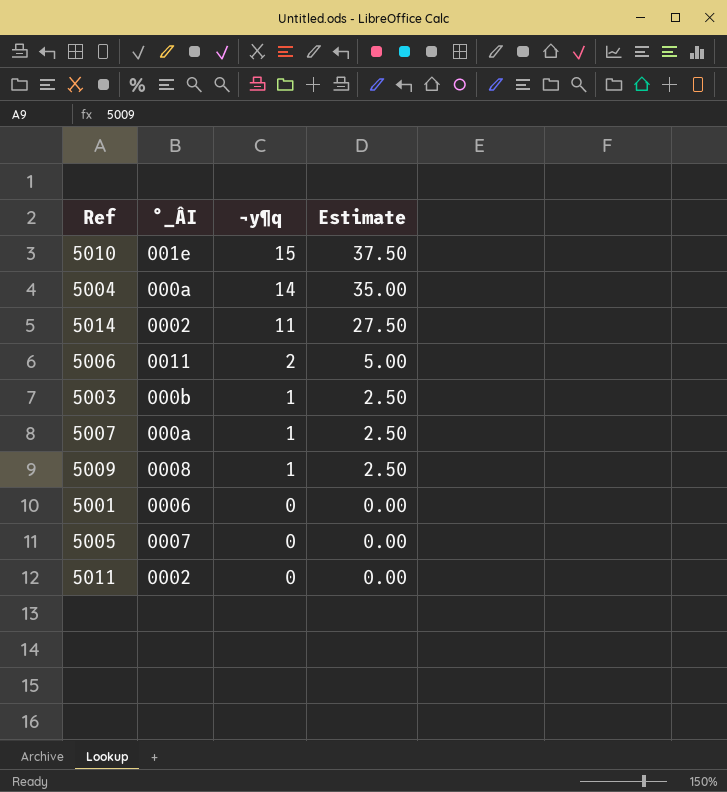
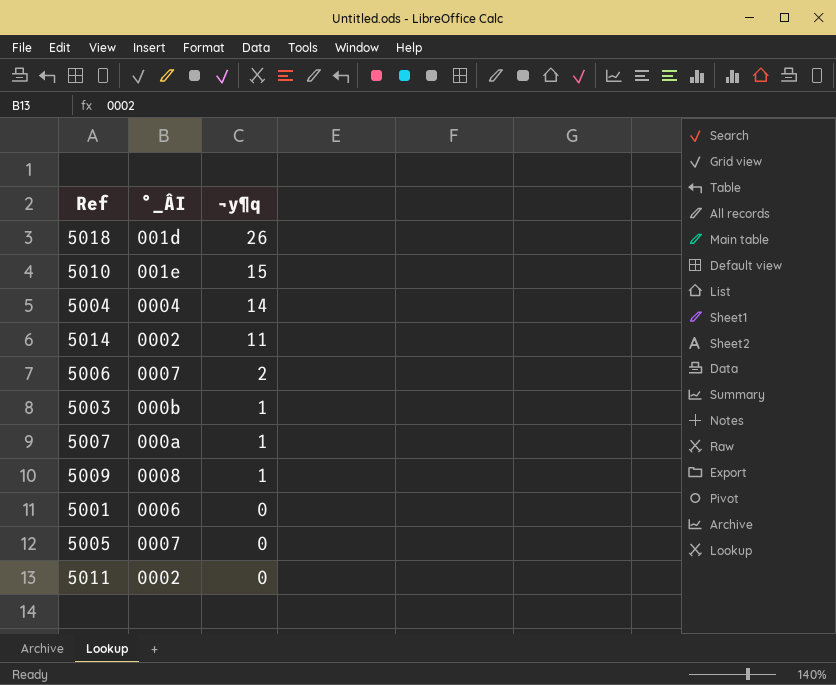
column Estimate | formula: [¬y¶q] * 2.5 -> none
row 5018: none -> 001d | 26
5004 | °_ÂI: 000a -> 0004
5006 | °_ÂI: 0011 -> 0007

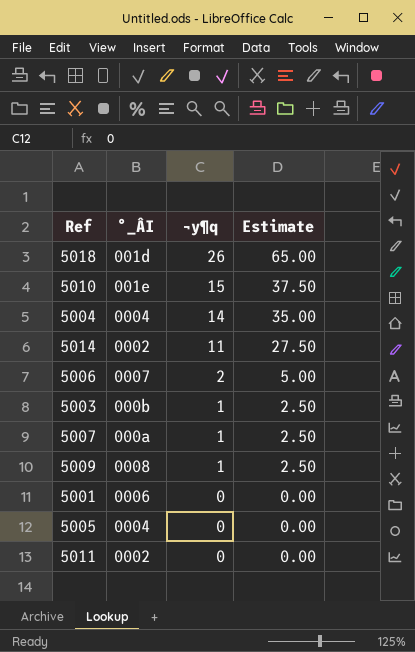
column Estimate | formula: none -> [¬y¶q] * 2.5
5005 | °_ÂI: 0007 -> 0004

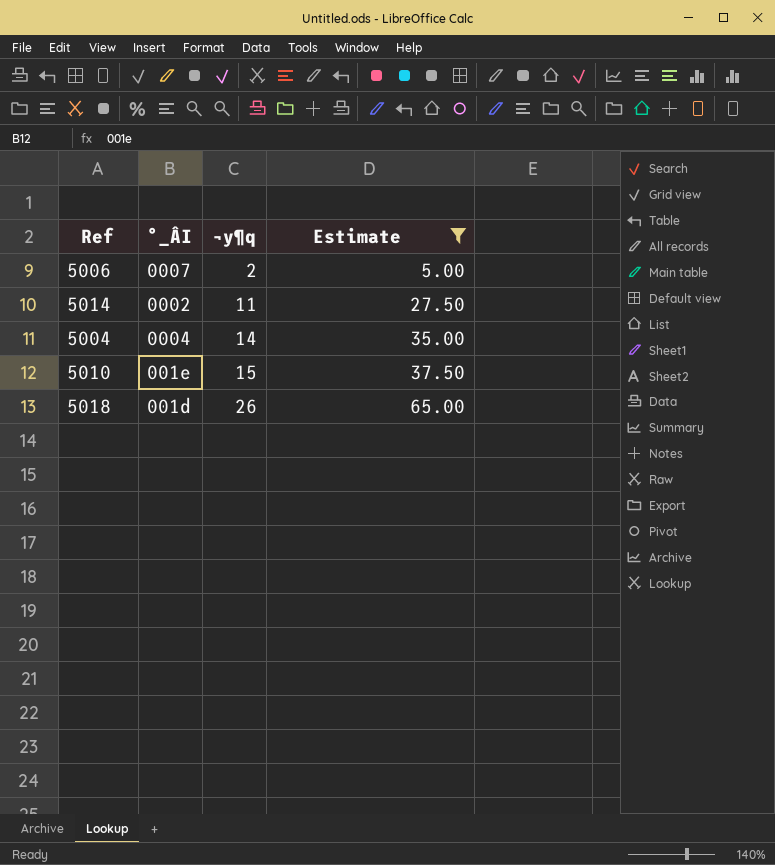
filter: none -> Estimate >= 5.00
row order: ¬y¶q descending -> ¬y¶q ascending

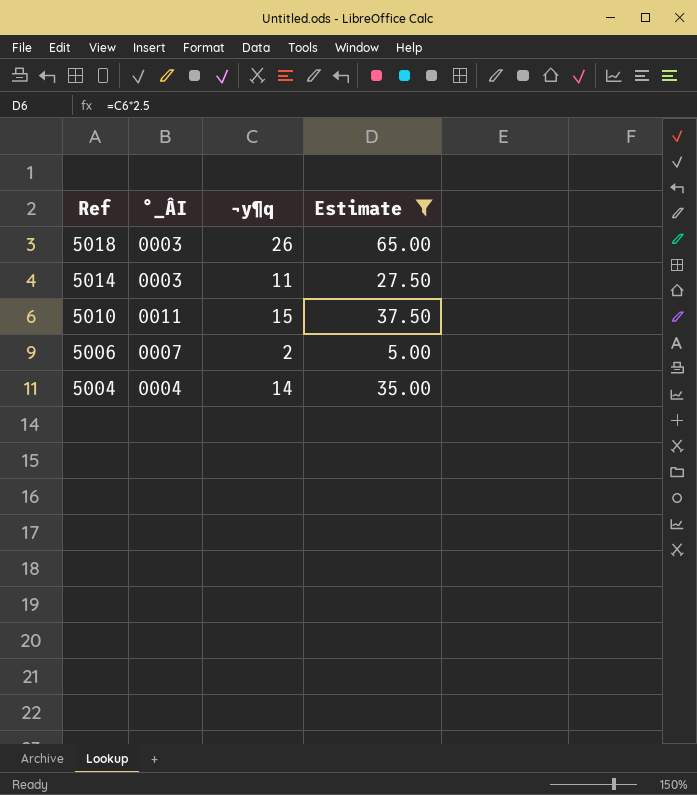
row order: ¬y¶q ascending -> Ref descending
5018 | °_ÂI: 001d -> 0003
5014 | °_ÂI: 0002 -> 0003
5010 | °_ÂI: 001e -> 0011

